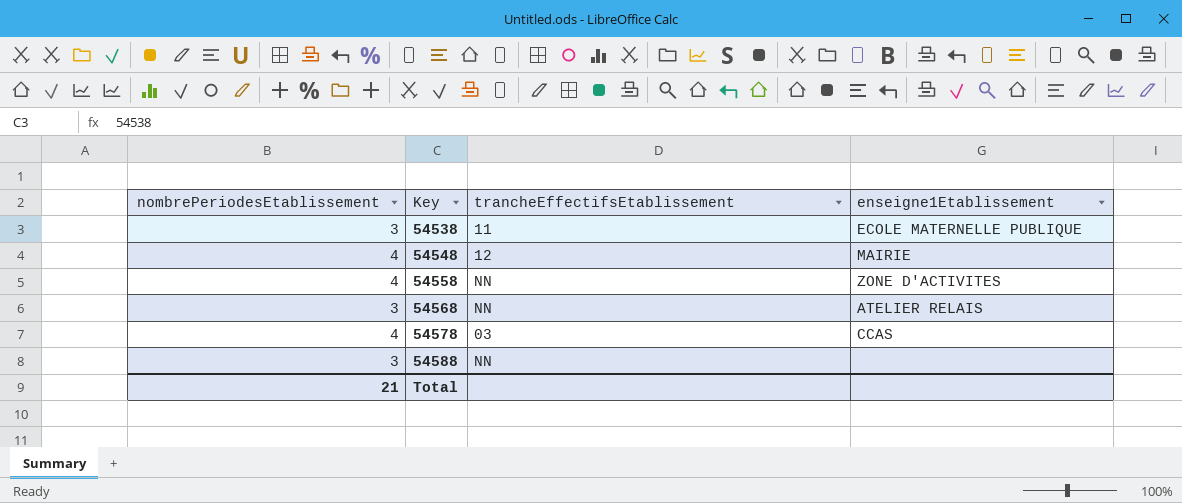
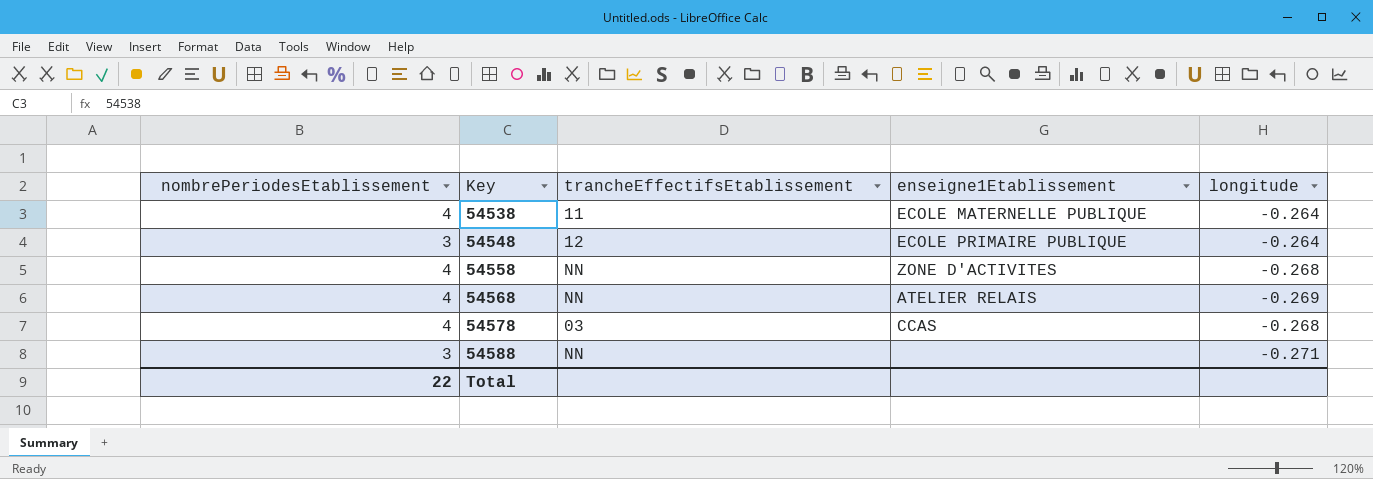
column longitude | position: none -> 5
54538 | nombrePeriodesEtablissement: 3 -> 4
54548 | nombrePeriodesEtablissement: 4 -> 3
54548 | enseigne1Etablissement: MAIRIE -> ECOLE PRIMAIRE PUBLIQUE
54568 | nombrePeriodesEtablissement: 3 -> 4
Total | nombrePeriodesEtablissement: 21 -> 22

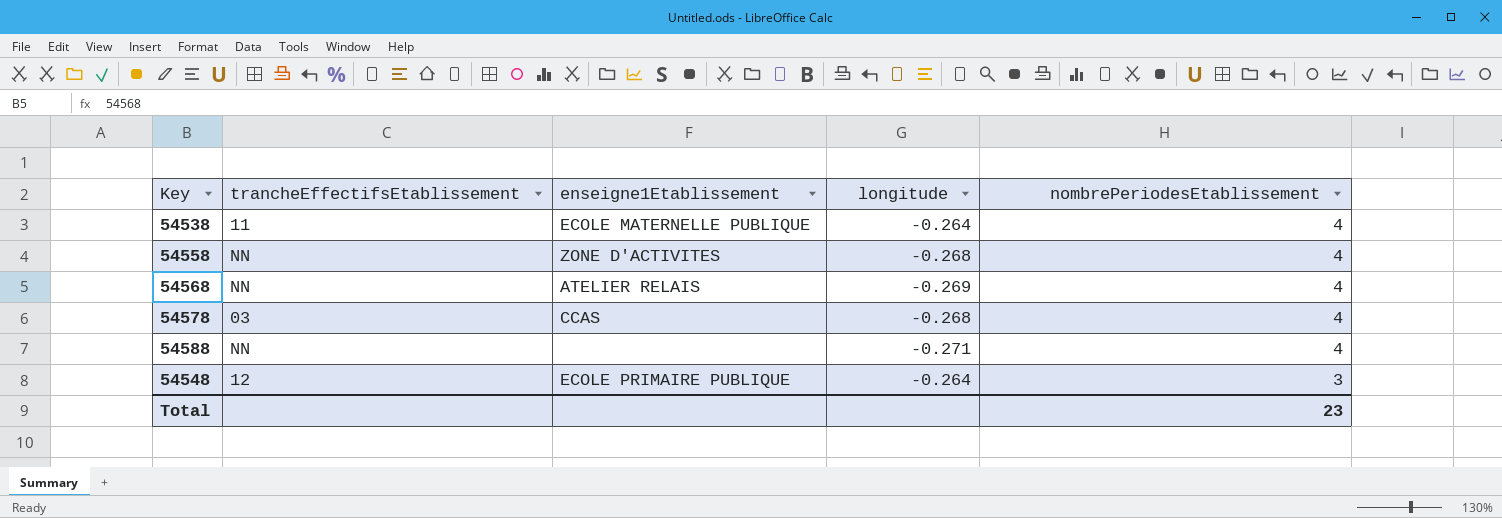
row order: Key ascending -> nombrePeriodesEtablissement descending
column nombrePeriodesEtablissement | position: 1 -> 5
54588 | nombrePeriodesEtablissement: 3 -> 4
Total | nombrePeriodesEtablissement: 22 -> 23

